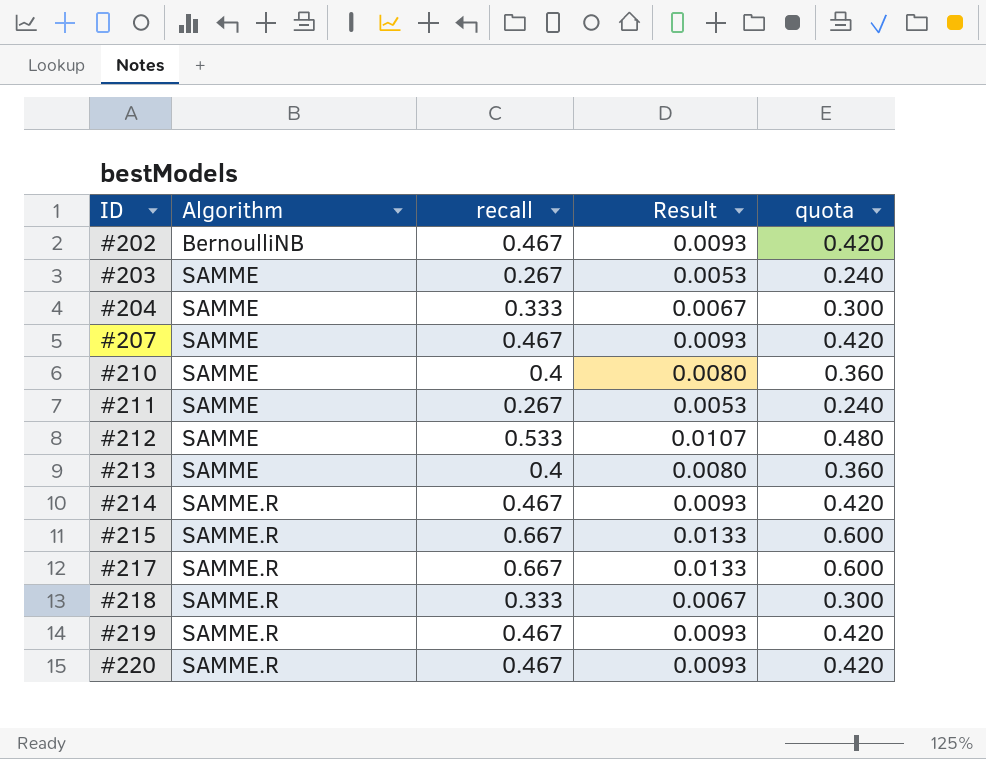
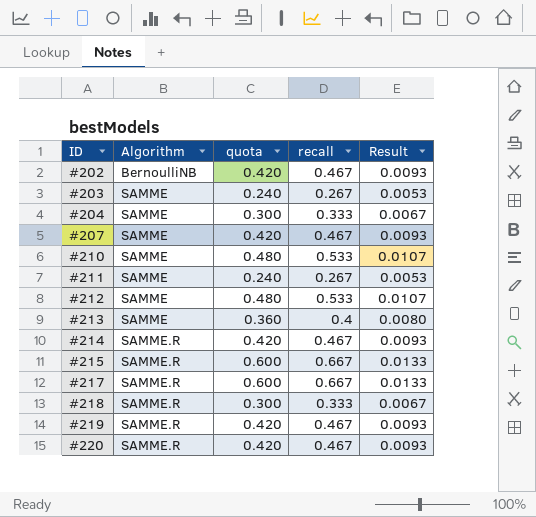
column quota | position: 5 -> 3
#210 | quota: 0.360 -> 0.480
#210 | recall: 0.4 -> 0.533
#210 | Result: 0.0080 -> 0.0107

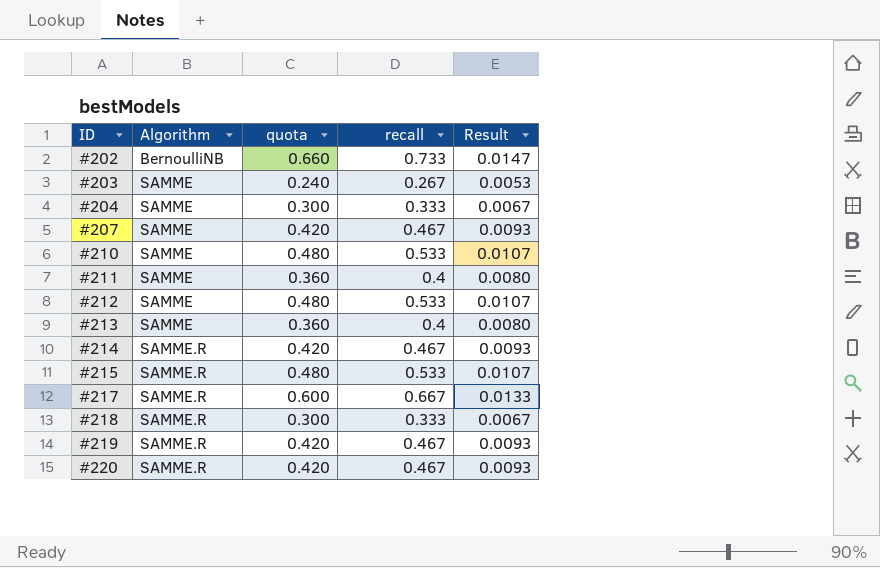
#202 | quota: 0.420 -> 0.660
#202 | recall: 0.467 -> 0.733
#202 | Result: 0.0093 -> 0.0147
#211 | quota: 0.240 -> 0.360
#211 | recall: 0.267 -> 0.4
#211 | Result: 0.0053 -> 0.0080
#215 | quota: 0.600 -> 0.480
#215 | recall: 0.667 -> 0.533
#215 | Result: 0.0133 -> 0.0107

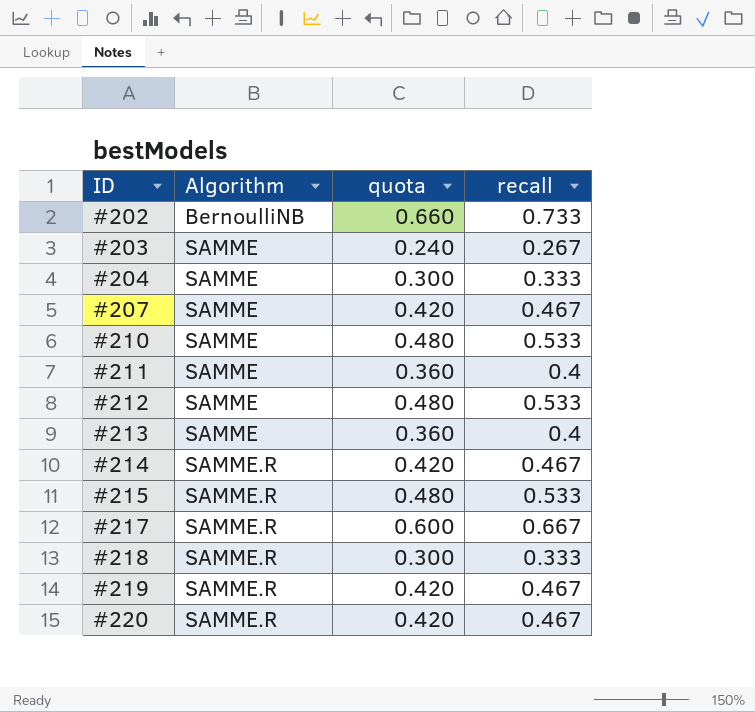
column Result | formula: [recall] * 0.02 -> none

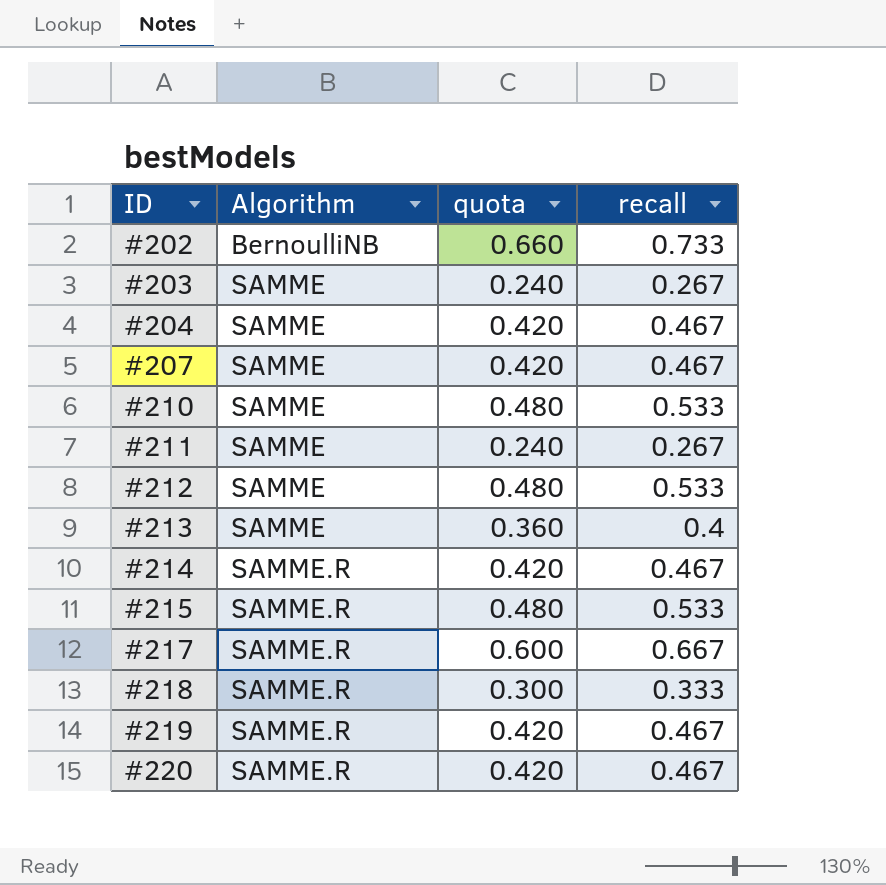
#204 | quota: 0.300 -> 0.420
#204 | recall: 0.333 -> 0.467
#211 | quota: 0.360 -> 0.240
#211 | recall: 0.4 -> 0.267

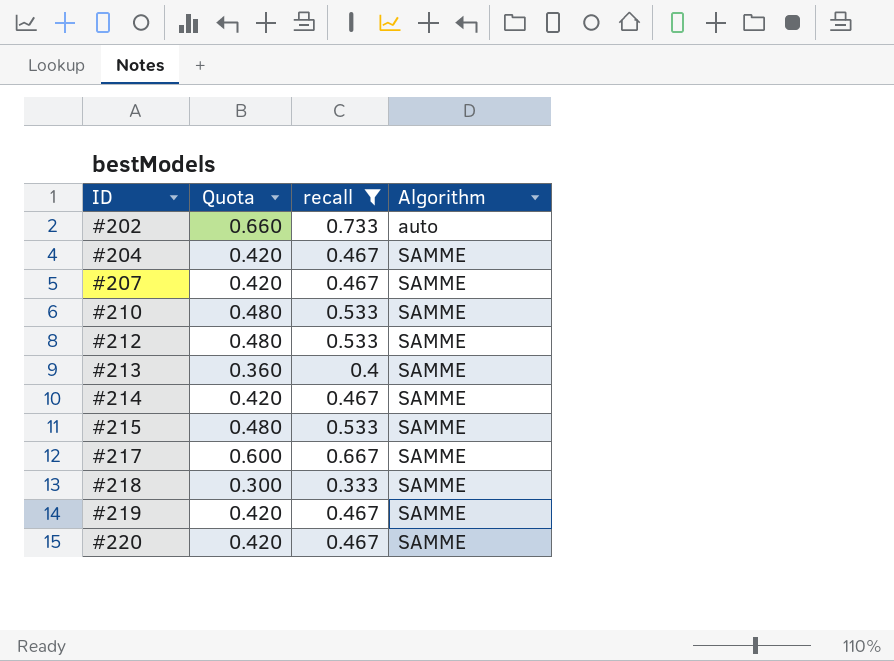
filter: none -> recall != 0.267
column name: quota -> Quota
column Algorithm | position: 2 -> 4
#202 | Algorithm: BernoulliNB -> auto
#214 | Algorithm: SAMME.R -> SAMME
#215 | Algorithm: SAMME.R -> SAMME
#217 | Algorithm: SAMME.R -> SAMME
#218 | Algorithm: SAMME.R -> SAMME
#219 | Algorithm: SAMME.R -> SAMME
#220 | Algorithm: SAMME.R -> SAMME

